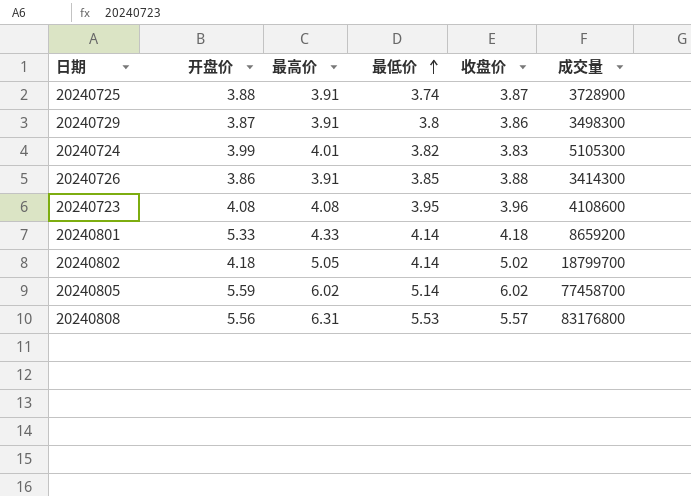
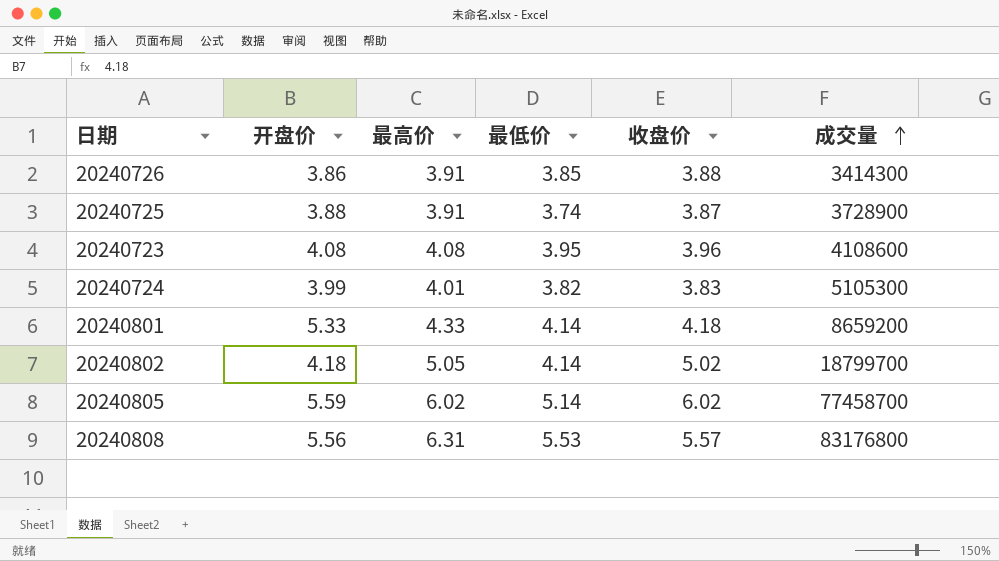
row order: 最低价 ascending -> 成交量 ascending
row 20240729: 3.87 | 3.91 | 3.8 | 3.86 | 3498300 -> none

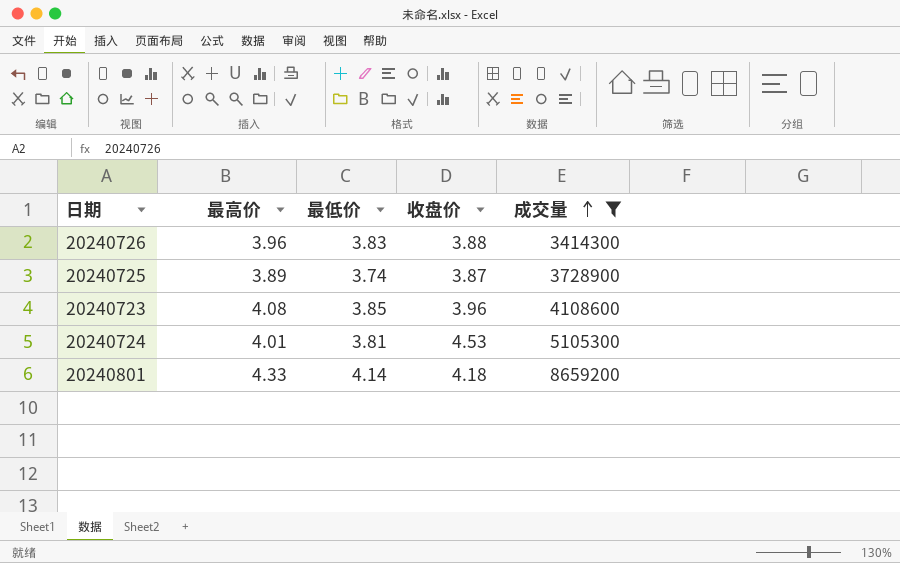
filter: none -> 成交量 <= 8659200
column 开盘价 | position: 2 -> none
20240726 | 最高价: 3.91 -> 3.96
20240726 | 最低价: 3.85 -> 3.83
20240725 | 最高价: 3.91 -> 3.89
20240723 | 最低价: 3.95 -> 3.85
20240724 | 最低价: 3.82 -> 3.81
20240724 | 收盘价: 3.83 -> 4.53

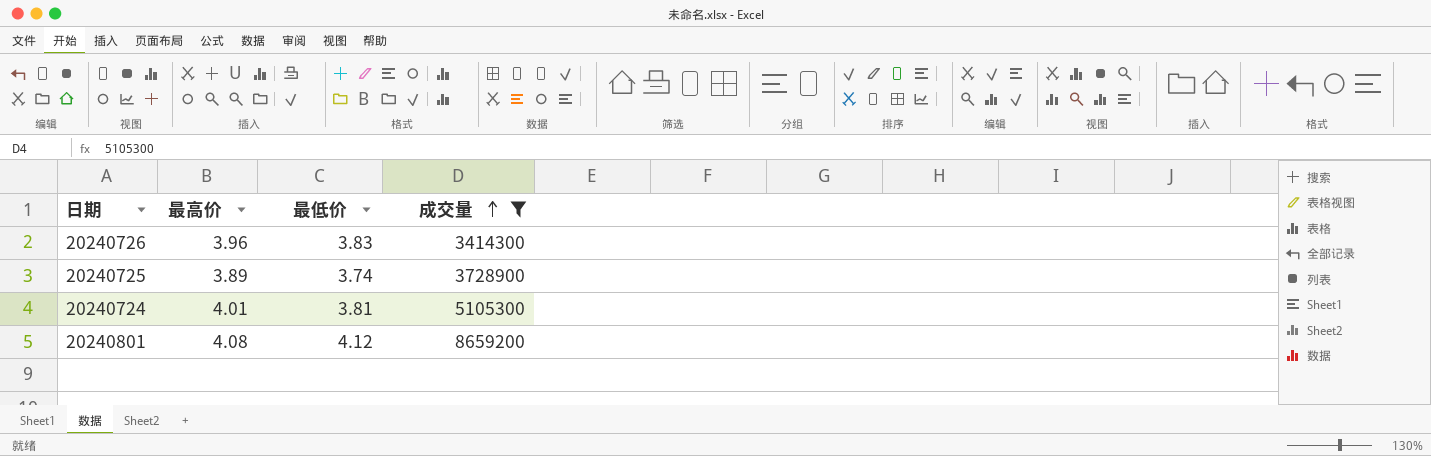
column 收盘价 | position: 4 -> none
row 20240723: 4.08 | 3.85 | 3.96 | 4108600 -> none
20240801 | 最高价: 4.33 -> 4.08
20240801 | 最低价: 4.14 -> 4.12

